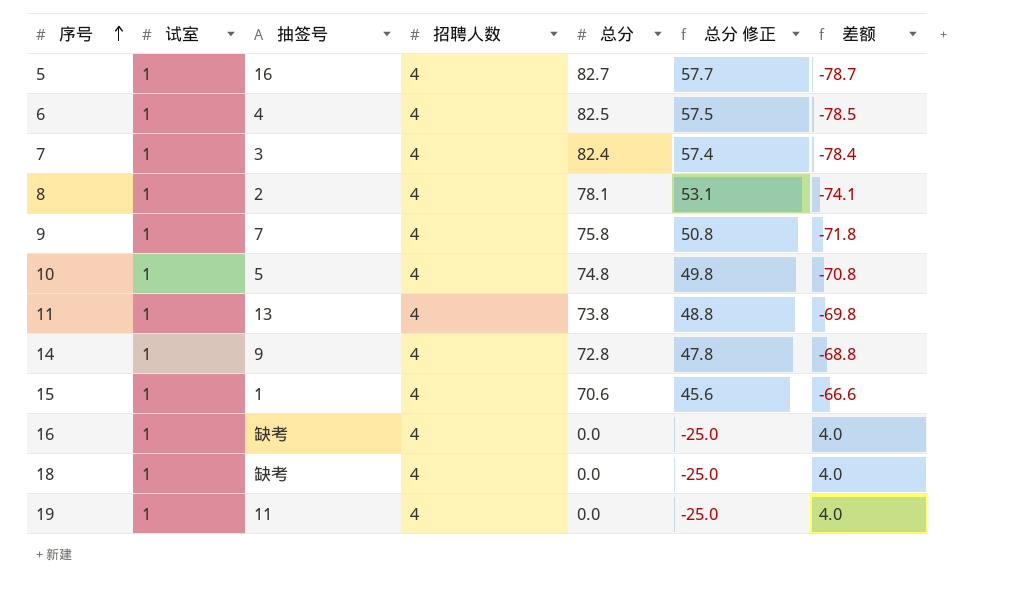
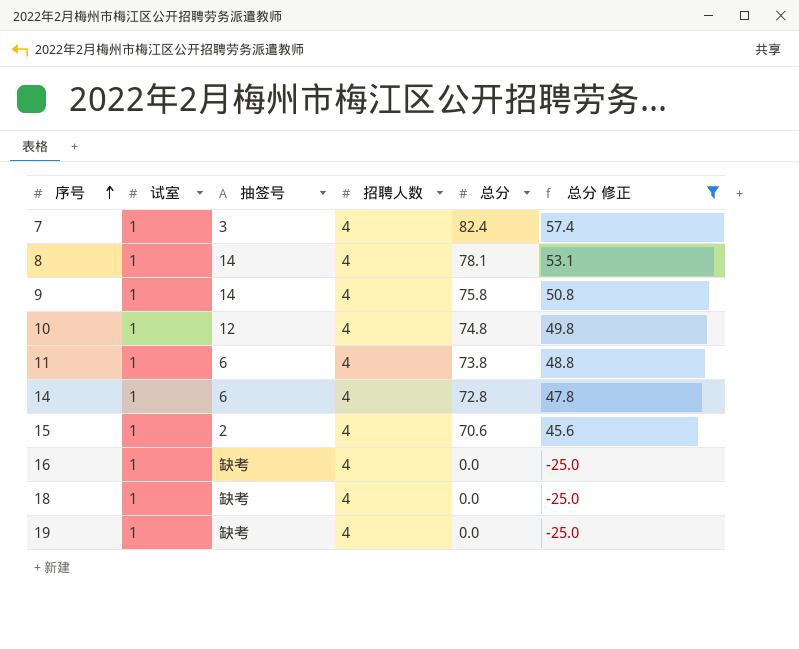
filter: none -> 总分 修正 <= 57.4
column 差额 | formula: [招聘人数] - [总分] -> none
8 | 抽签号: 2 -> 14
9 | 抽签号: 7 -> 14
10 | 抽签号: 5 -> 12
11 | 抽签号: 13 -> 6
14 | 抽签号: 9 -> 6
15 | 抽签号: 1 -> 2
19 | 抽签号: 11 -> 缺考

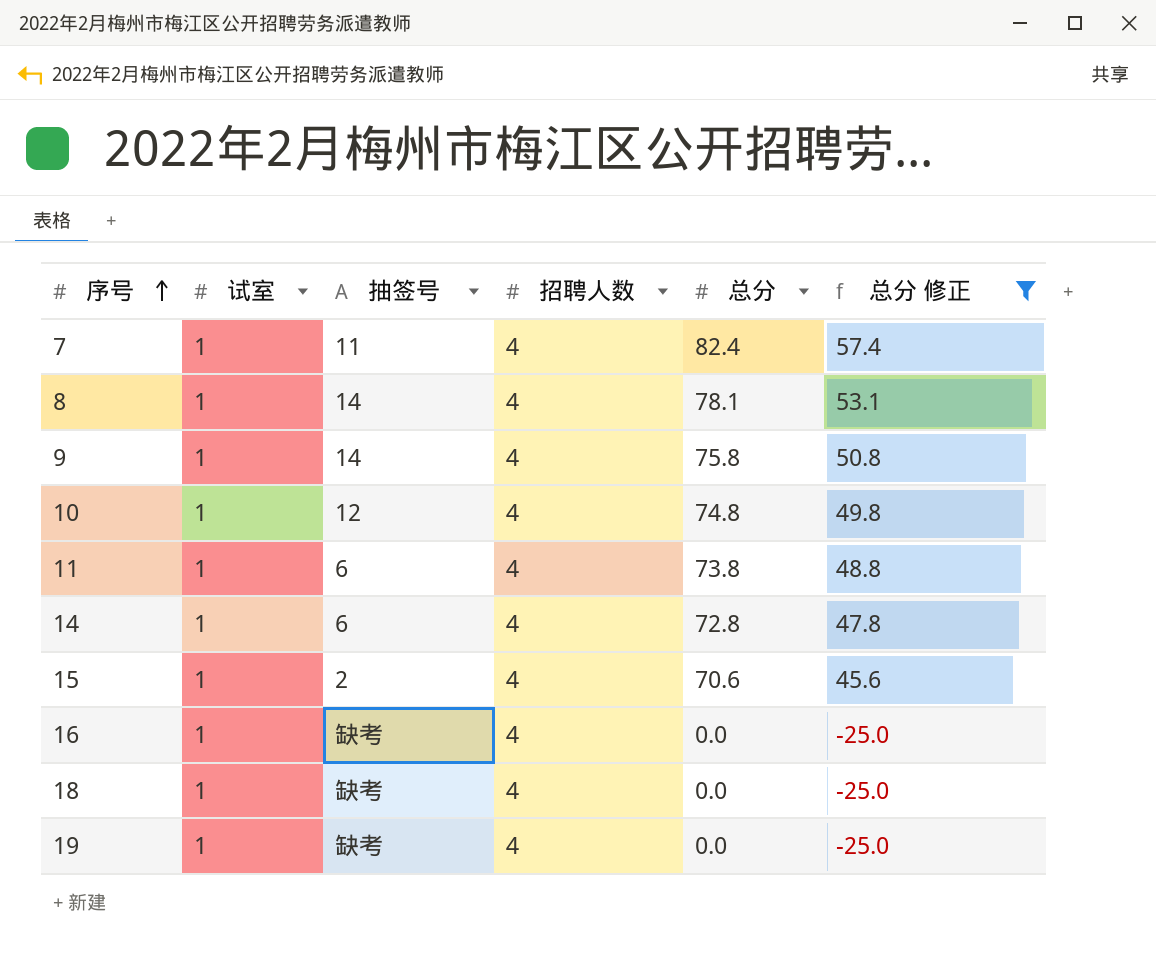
7 | 抽签号: 3 -> 11

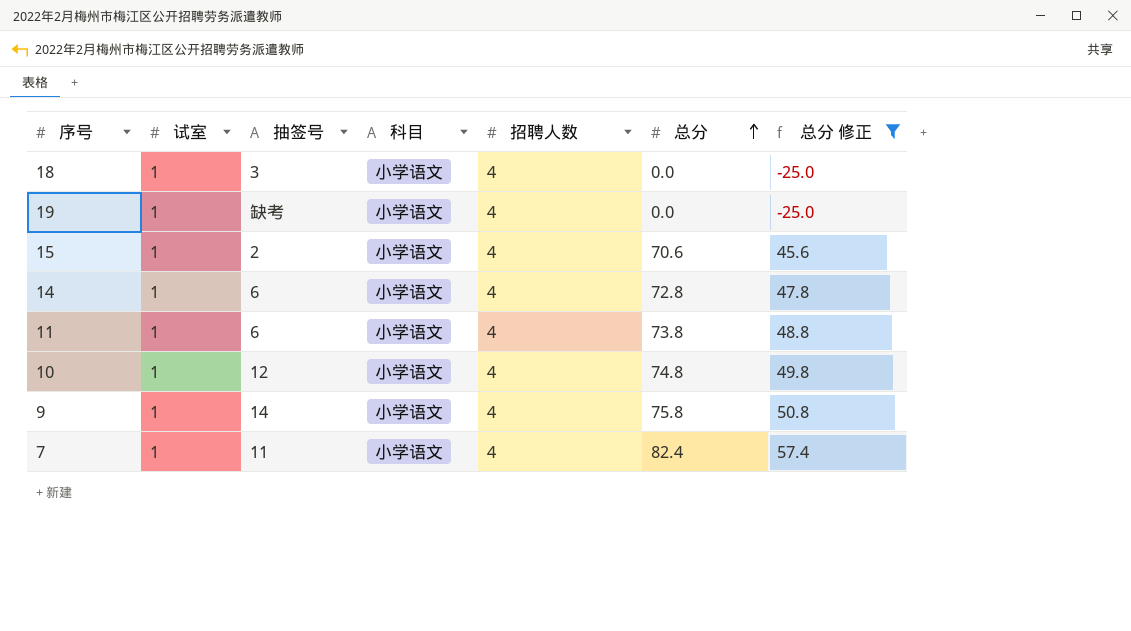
row order: 序号 ascending -> 总分 ascending
column 科目 | position: none -> 4
row 8: 1 | 14 | 4 | 78.1 | 53.1 -> none
row 16: 1 | 缺考 | 4 | 0.0 | -25.0 -> none
18 | 抽签号: 缺考 -> 3

